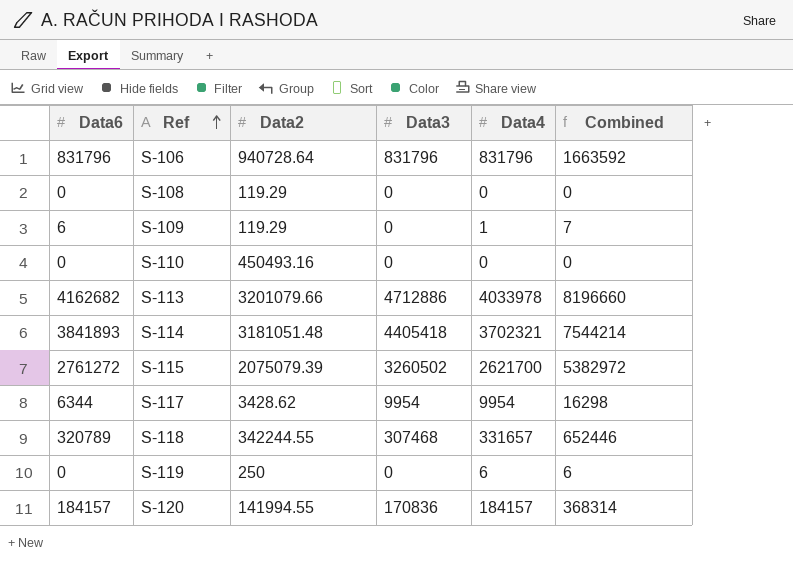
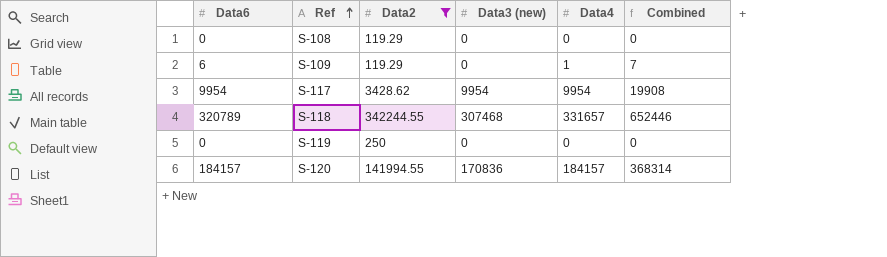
filter: none -> Data2 <= 342244.55
column name: Data3 -> Data3 (new)
S-117 | Data6: 6344 -> 9954
S-117 | Combined: 16298 -> 19908
S-119 | Data4: 6 -> 0
S-119 | Combined: 6 -> 0

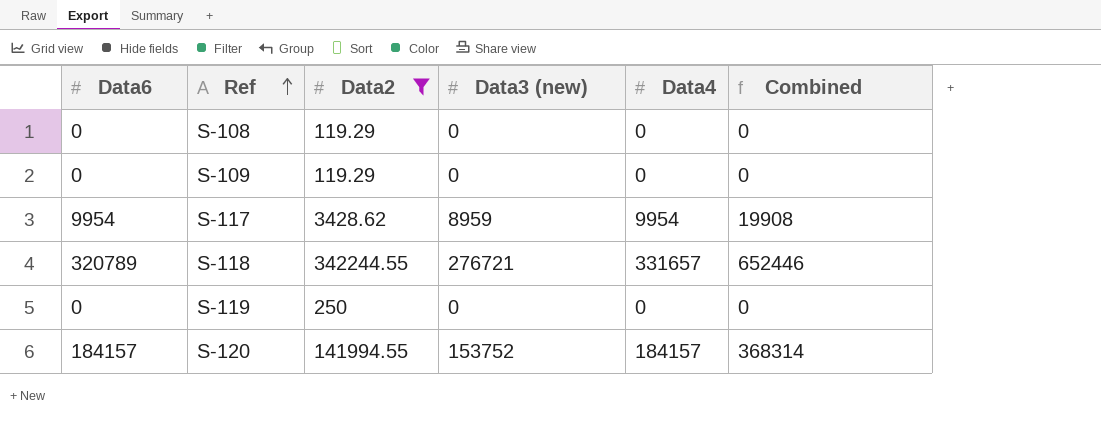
S-109 | Data6: 6 -> 0
S-109 | Data4: 1 -> 0
S-109 | Combined: 7 -> 0
S-117 | Data3 (new): 9954 -> 8959
S-118 | Data3 (new): 307468 -> 276721
S-120 | Data3 (new): 170836 -> 153752

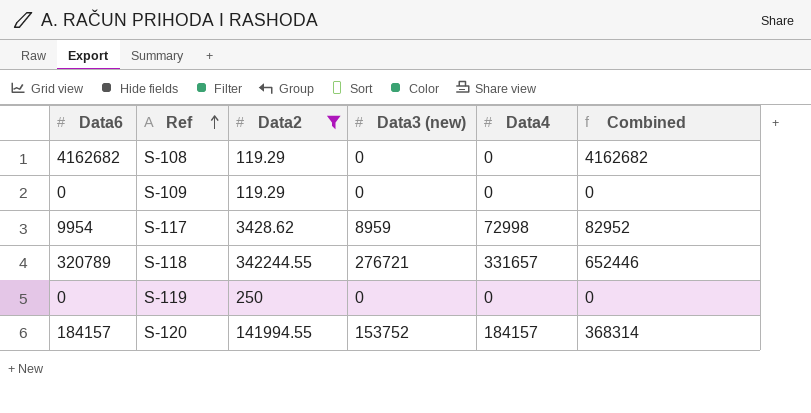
S-108 | Data6: 0 -> 4162682
S-108 | Combined: 0 -> 4162682
S-117 | Data4: 9954 -> 72998
S-117 | Combined: 19908 -> 82952

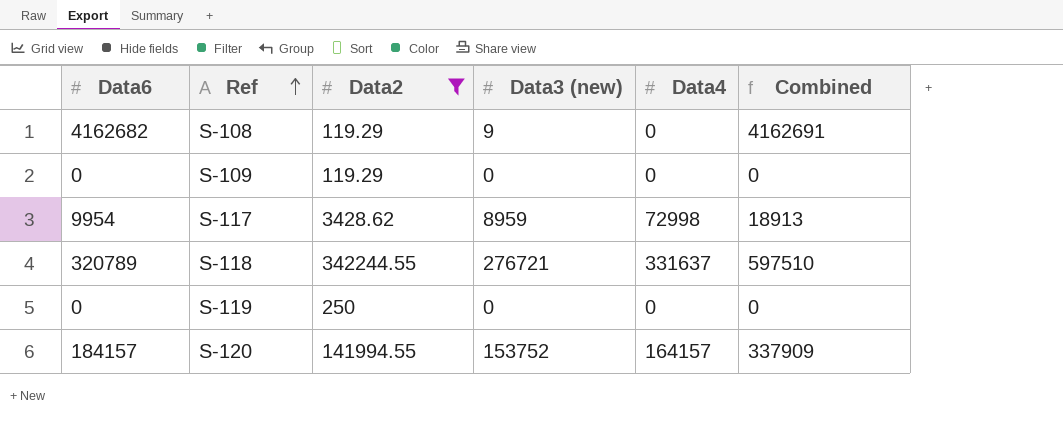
column Combined | formula: [Data6] + [Data4] -> [Data6] + [Data3 (new)]
S-108 | Data3 (new): 0 -> 9
S-118 | Data4: 331657 -> 331637
S-120 | Data4: 184157 -> 164157

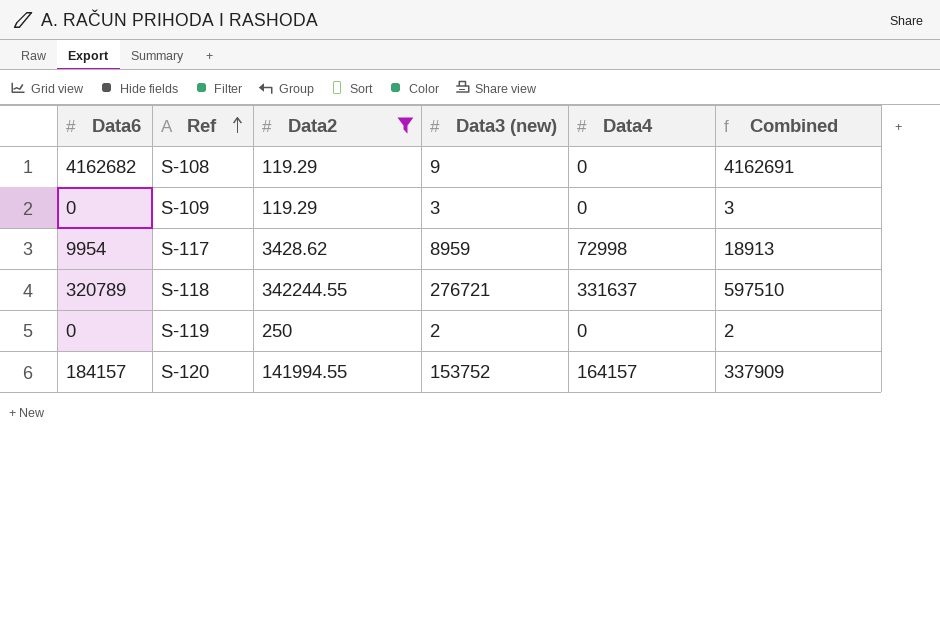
S-109 | Data3 (new): 0 -> 3
S-109 | Combined: 0 -> 3
S-119 | Data3 (new): 0 -> 2
S-119 | Combined: 0 -> 2

